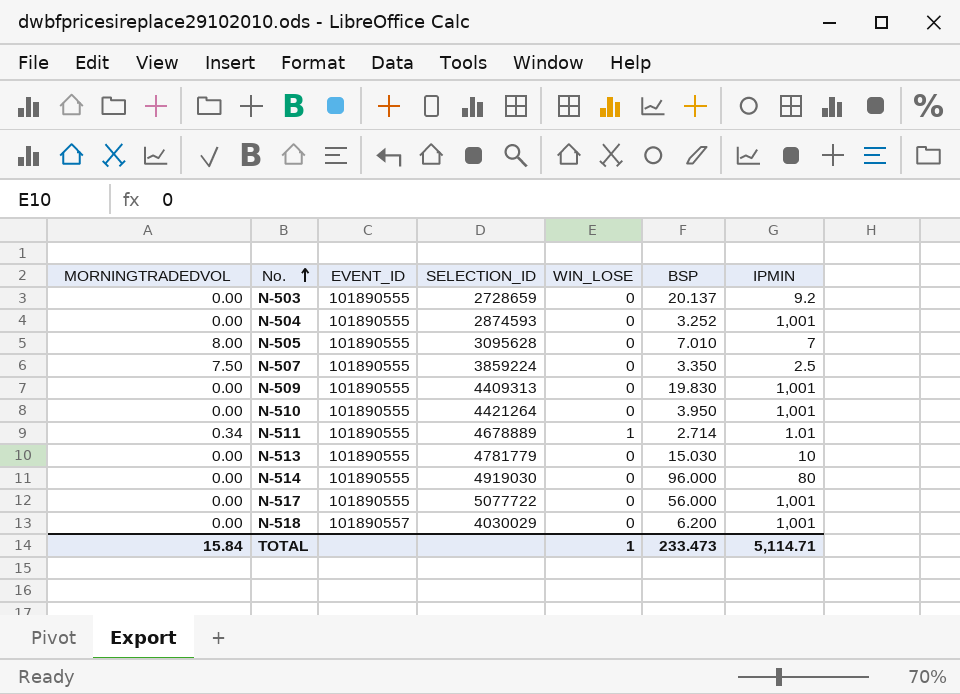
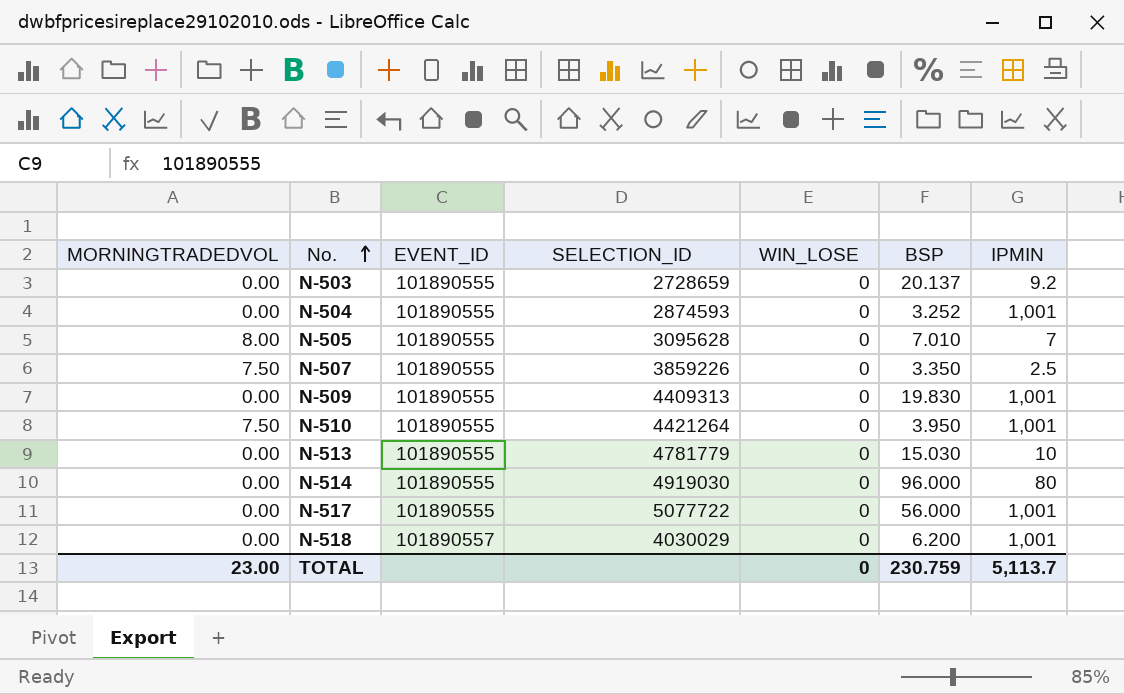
row N-511: 0.34 | 101890555 | 4678889 | 1 | 2.714 | 1.01 -> none
N-507 | SELECTION_ID: 3859224 -> 3859226
N-510 | MORNINGTRADEDVOL: 0.00 -> 7.50
TOTAL | MORNINGTRADEDVOL: 15.84 -> 23.00
TOTAL | WIN_LOSE: 1 -> 0
TOTAL | BSP: 233.473 -> 230.759
TOTAL | IPMIN: 5,114.71 -> 5,113.7

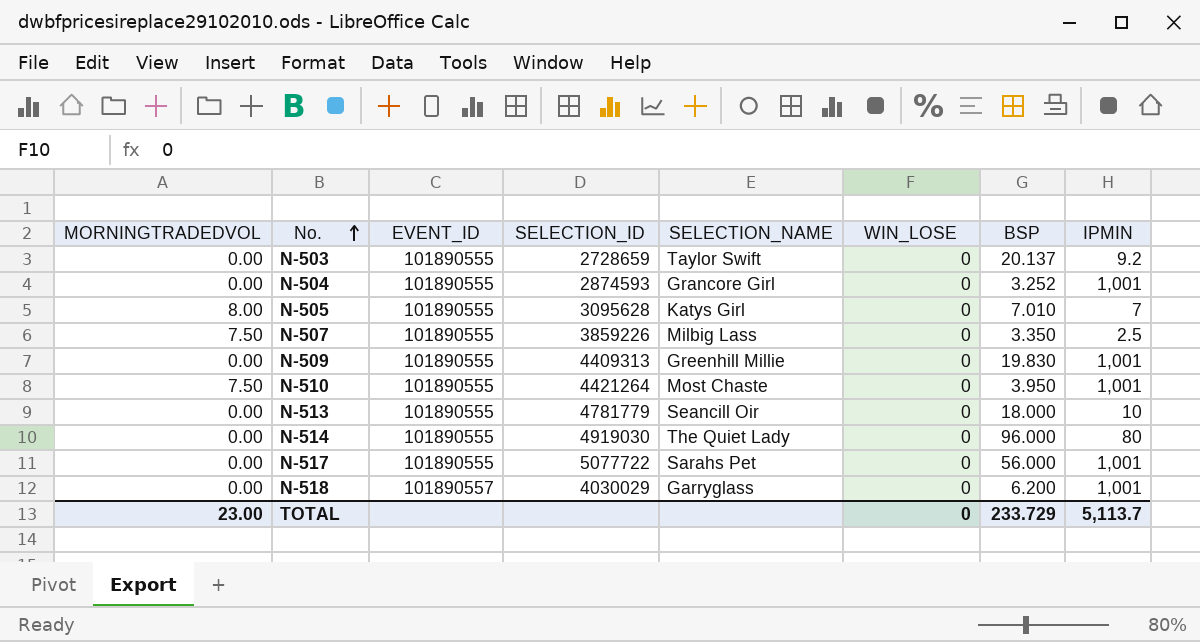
column SELECTION_NAME | position: none -> 5
N-513 | BSP: 15.030 -> 18.000
TOTAL | BSP: 230.759 -> 233.729

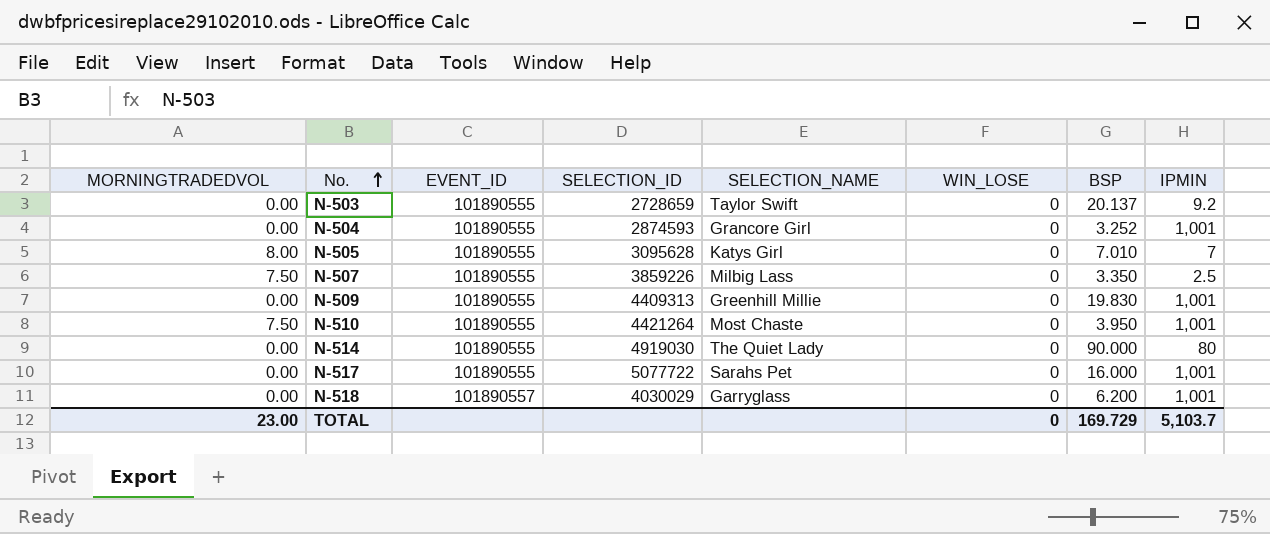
row N-513: 0.00 | 101890555 | 4781779 | Seancill Oir | 0 | 18.000 | 10 -> none
N-514 | BSP: 96.000 -> 90.000
N-517 | BSP: 56.000 -> 16.000
TOTAL | BSP: 233.729 -> 169.729
TOTAL | IPMIN: 5,113.7 -> 5,103.7

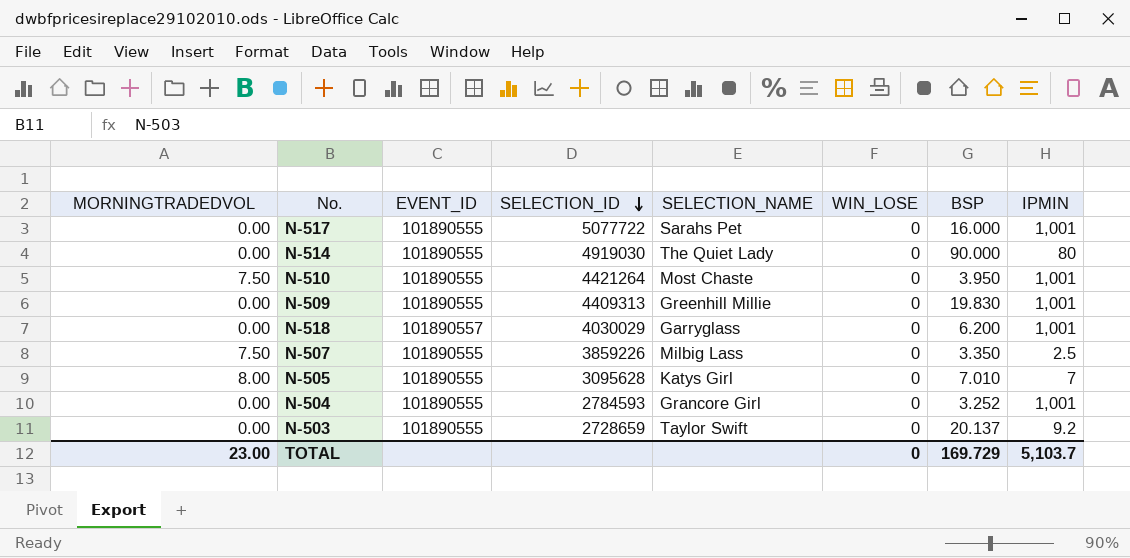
row order: No. ascending -> SELECTION_ID descending
N-504 | SELECTION_ID: 2874593 -> 2784593

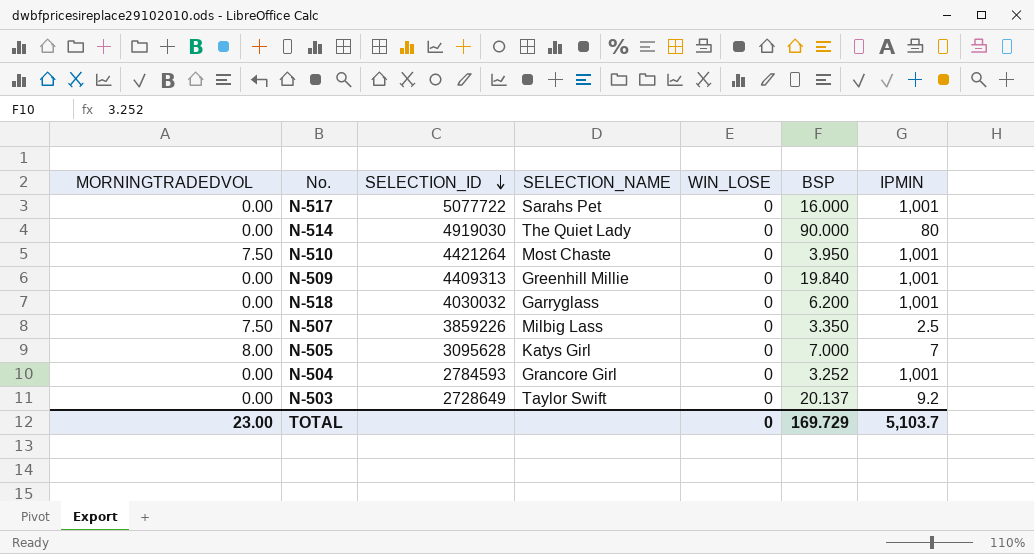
column EVENT_ID | position: 3 -> none
N-509 | BSP: 19.830 -> 19.840
N-518 | SELECTION_ID: 4030029 -> 4030032
N-505 | BSP: 7.010 -> 7.000
N-503 | SELECTION_ID: 2728659 -> 2728649

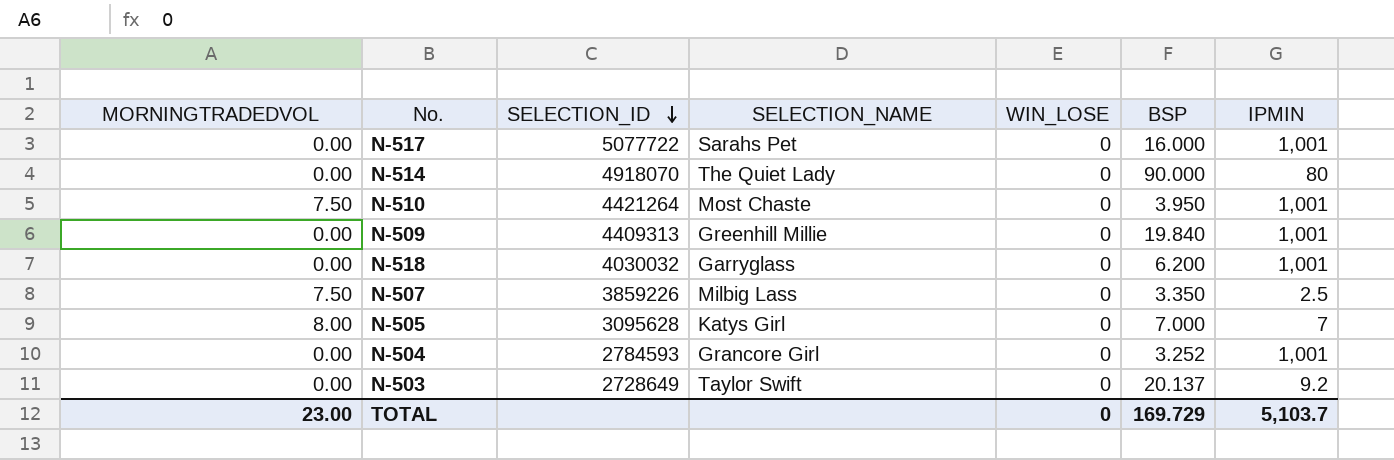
N-514 | SELECTION_ID: 4919030 -> 4918070

